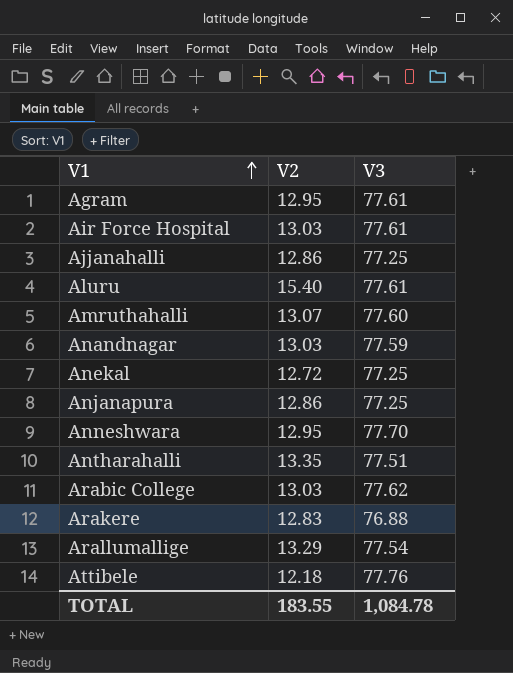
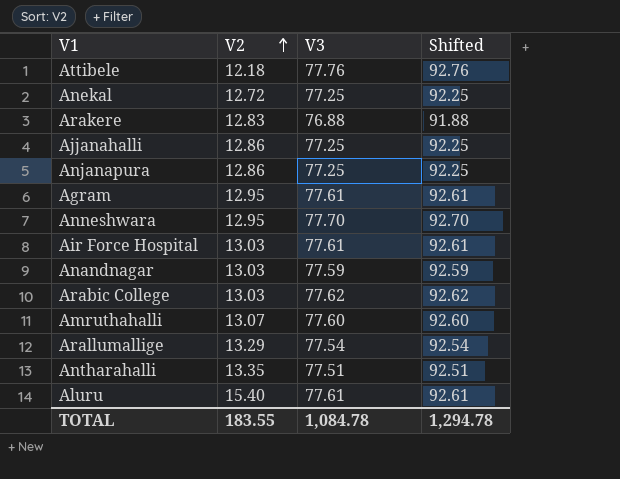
row order: V1 ascending -> V2 ascending
column Shifted | formula: none -> [V3] + 15

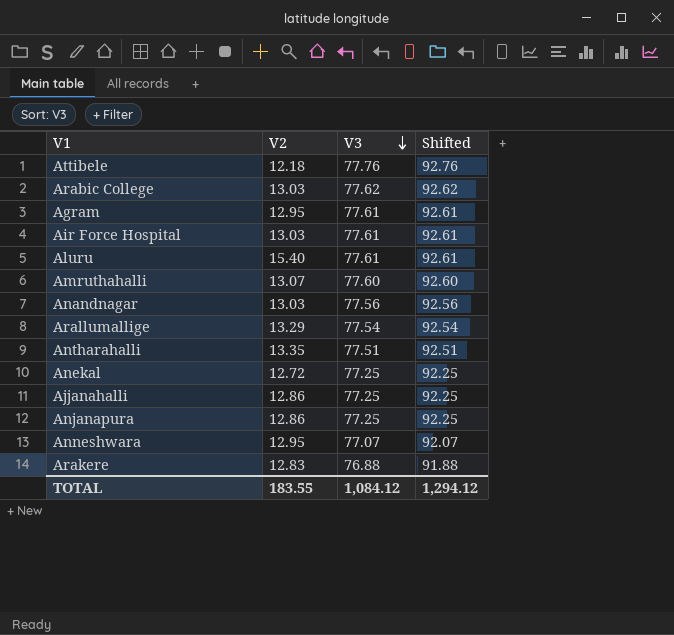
row order: V2 ascending -> V3 descending
Anandnagar | V3: 77.59 -> 77.56
Anandnagar | Shifted: 92.59 -> 92.56
Anneshwara | V3: 77.70 -> 77.07
Anneshwara | Shifted: 92.70 -> 92.07
TOTAL | V3: 1,084.78 -> 1,084.12
TOTAL | Shifted: 1,294.78 -> 1,294.12

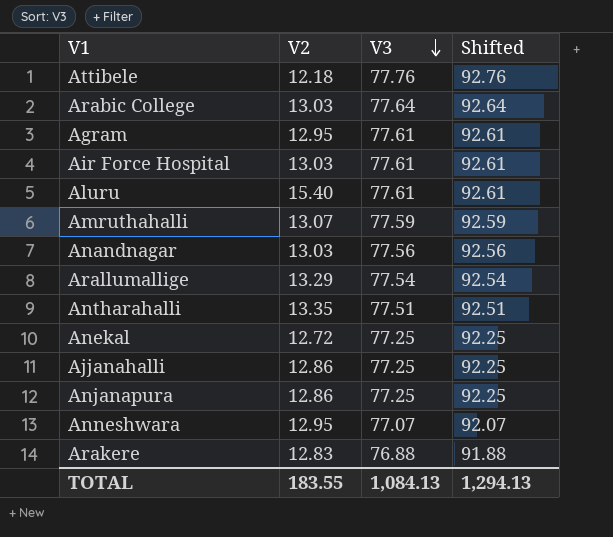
Arabic College | V3: 77.62 -> 77.64
Arabic College | Shifted: 92.62 -> 92.64
Amruthahalli | V3: 77.60 -> 77.59
Amruthahalli | Shifted: 92.60 -> 92.59
TOTAL | V3: 1,084.12 -> 1,084.13
TOTAL | Shifted: 1,294.12 -> 1,294.13

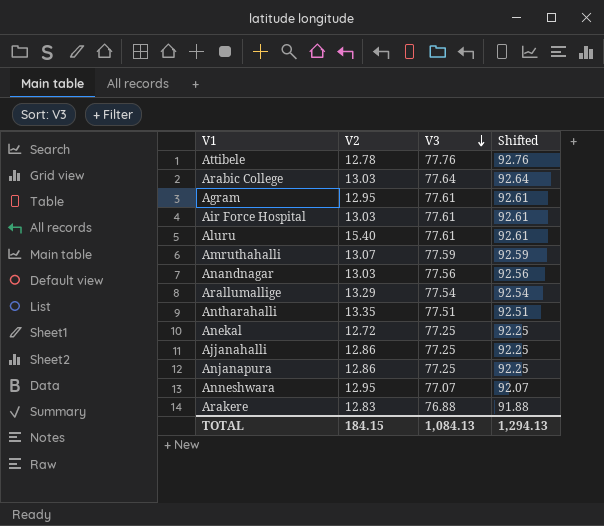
Attibele | V2: 12.18 -> 12.78
TOTAL | V2: 183.55 -> 184.15

